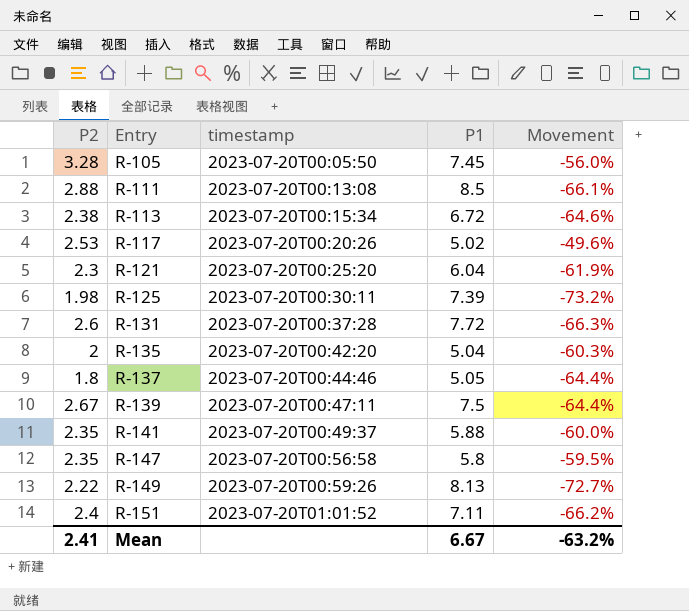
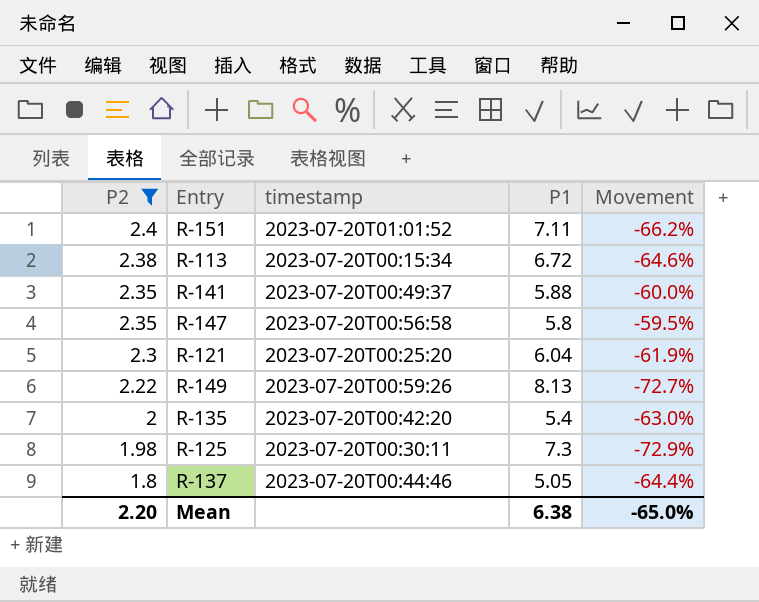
filter: none -> P2 <= 2.4
row order: Entry ascending -> P2 descending
R-135 | P1: 5.04 -> 5.4
R-135 | Movement: -60.3% -> -63.0%
R-125 | P1: 7.39 -> 7.3
R-125 | Movement: -73.2% -> -72.9%
Mean | P2: 2.41 -> 2.20
Mean | P1: 6.67 -> 6.38
Mean | Movement: -63.2% -> -65.0%

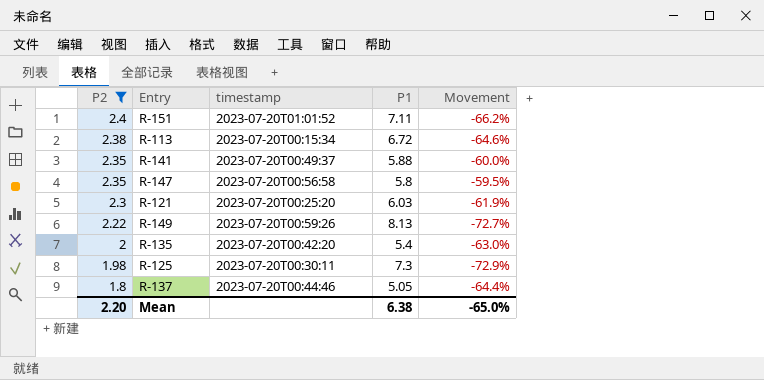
R-121 | P1: 6.04 -> 6.03

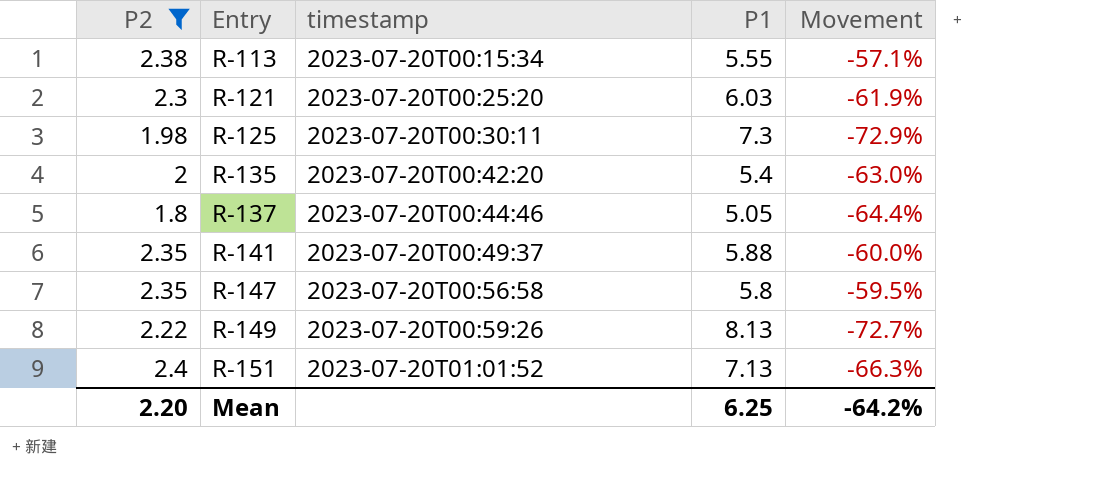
row order: P2 descending -> Entry ascending
R-113 | P1: 6.72 -> 5.55
R-113 | Movement: -64.6% -> -57.1%
R-151 | P1: 7.11 -> 7.13
R-151 | Movement: -66.2% -> -66.3%
Mean | P1: 6.38 -> 6.25
Mean | Movement: -65.0% -> -64.2%

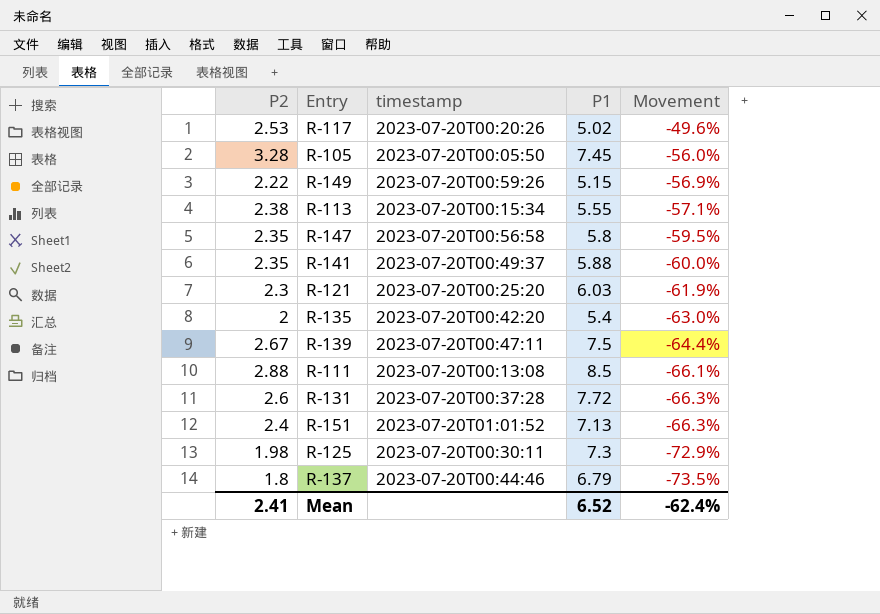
filter: P2 <= 2.4 -> none
row order: Entry ascending -> Movement descending
R-149 | P1: 8.13 -> 5.15
R-149 | Movement: -72.7% -> -56.9%
R-137 | P1: 5.05 -> 6.79
R-137 | Movement: -64.4% -> -73.5%
Mean | P2: 2.20 -> 2.41
Mean | P1: 6.25 -> 6.52
Mean | Movement: -64.2% -> -62.4%

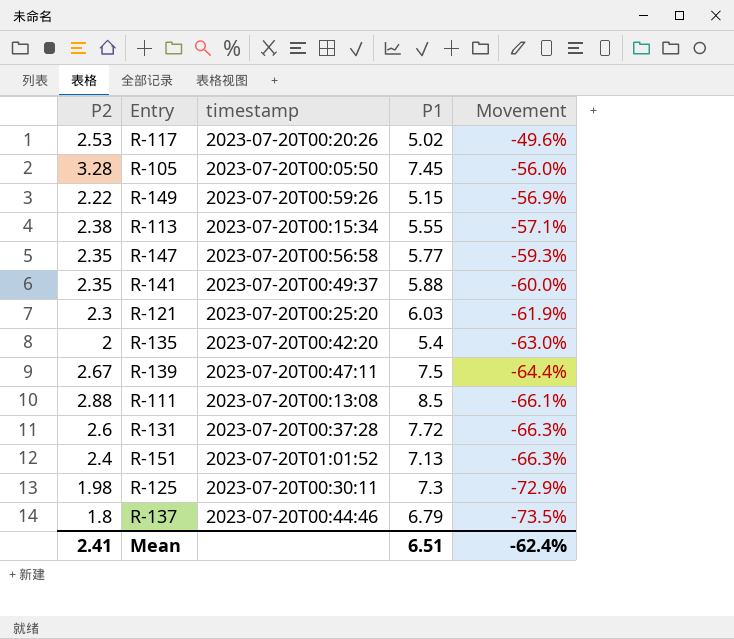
R-147 | P1: 5.8 -> 5.77
R-147 | Movement: -59.5% -> -59.3%
Mean | P1: 6.52 -> 6.51

